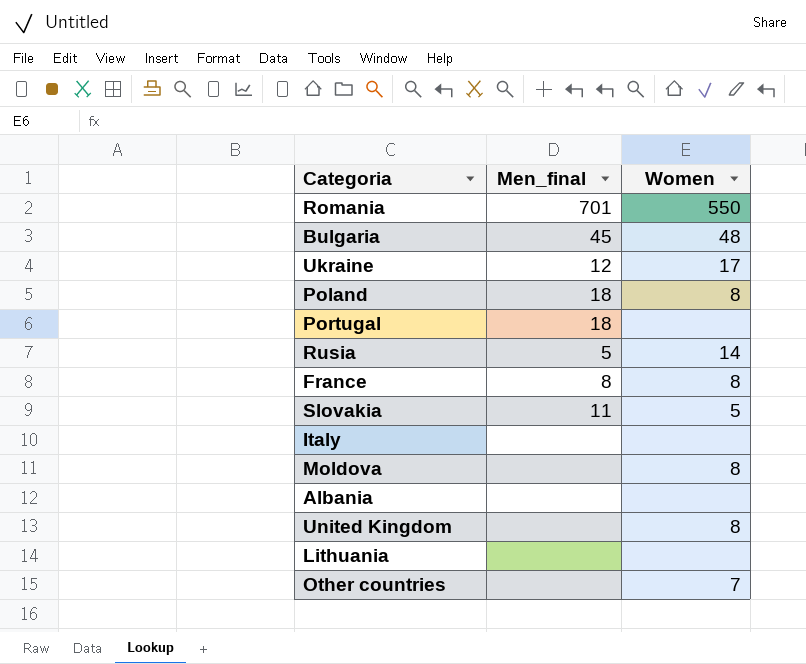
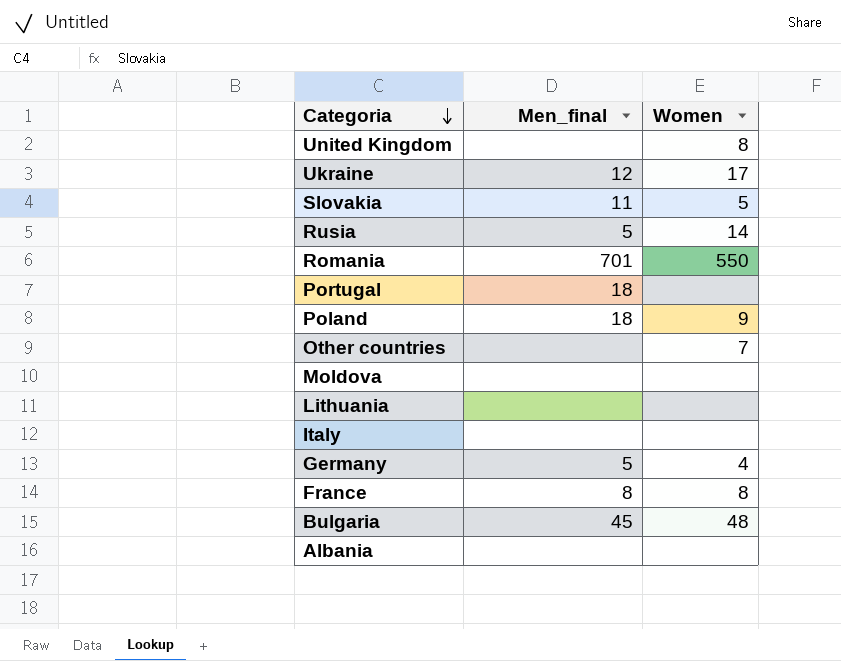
row order: none -> Categoria descending
Poland | Women: 8 -> 9
Moldova | Women: 8 -> none
row Germany: none -> 5 | 4

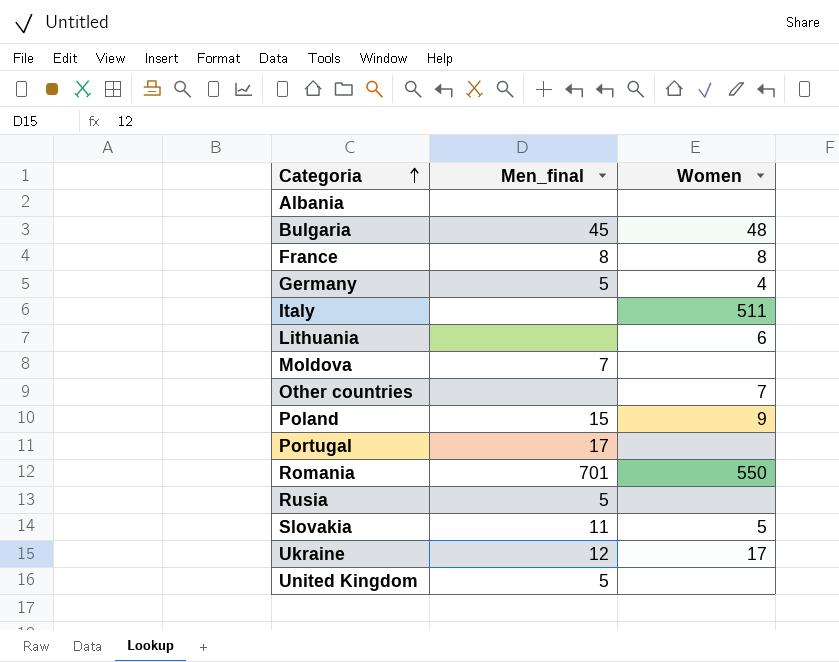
row order: Categoria descending -> Categoria ascending
Italy | Women: none -> 511
Lithuania | Women: none -> 6
Moldova | Men_final: none -> 7
Poland | Men_final: 18 -> 15
Portugal | Men_final: 18 -> 17
Rusia | Women: 14 -> none
United Kingdom | Men_final: none -> 5
United Kingdom | Women: 8 -> none

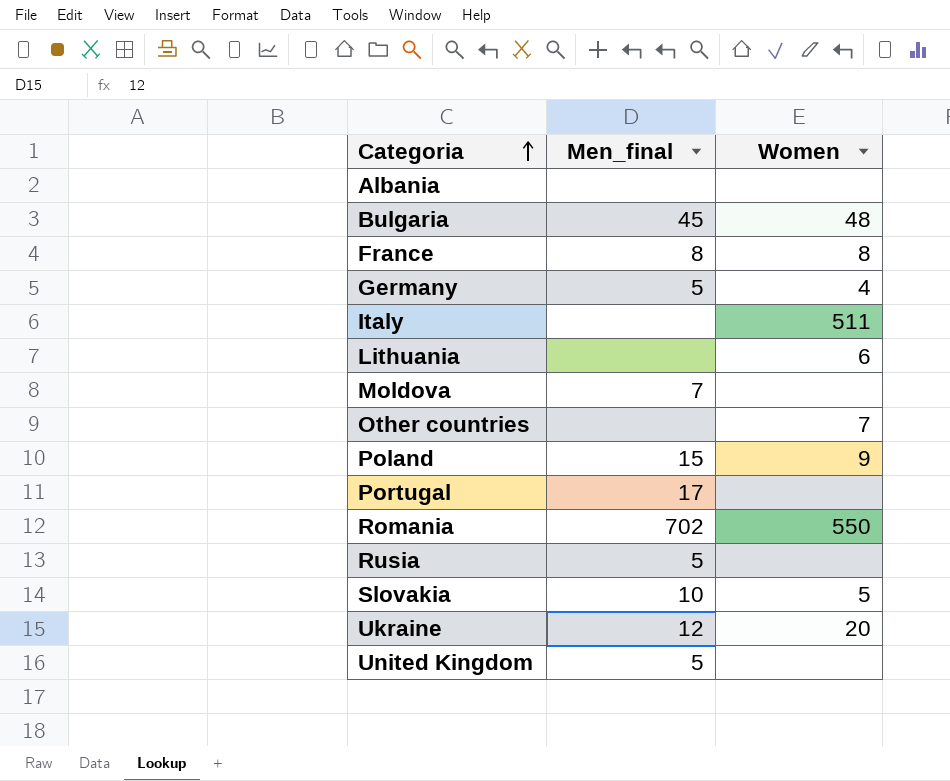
Romania | Men_final: 701 -> 702
Slovakia | Men_final: 11 -> 10
Ukraine | Women: 17 -> 20

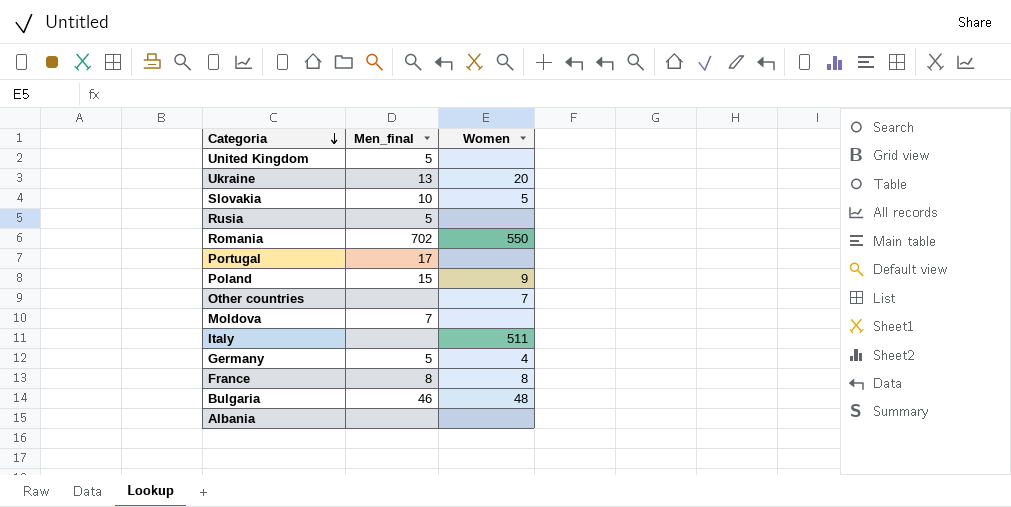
row order: Categoria ascending -> Categoria descending
row Lithuania: none | 6 -> none
Ukraine | Men_final: 12 -> 13
Bulgaria | Men_final: 45 -> 46

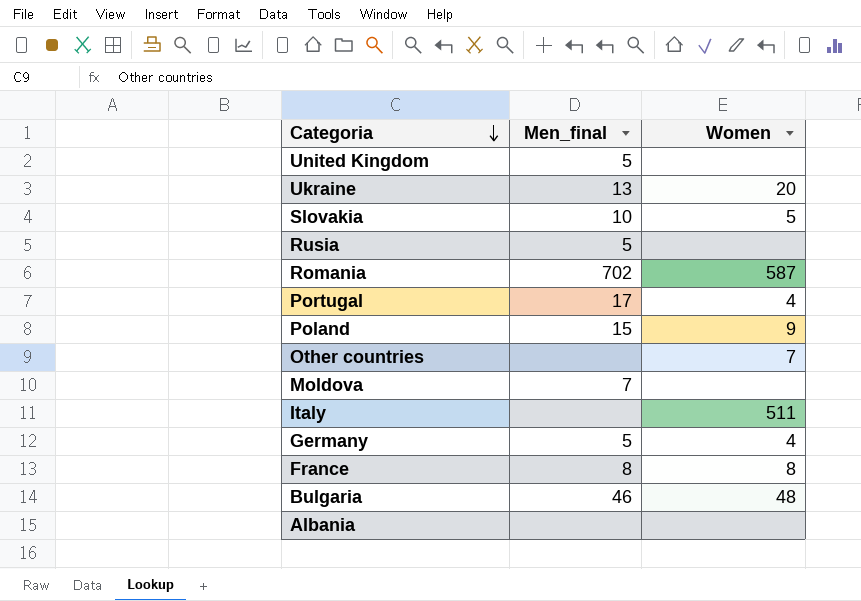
Romania | Women: 550 -> 587
Portugal | Women: none -> 4

